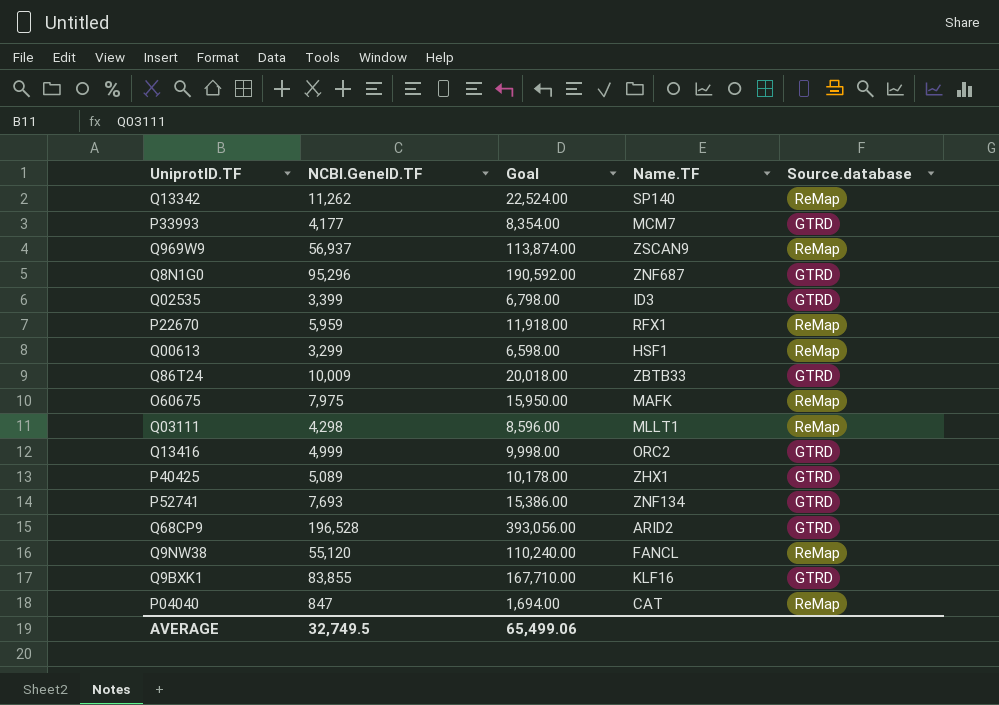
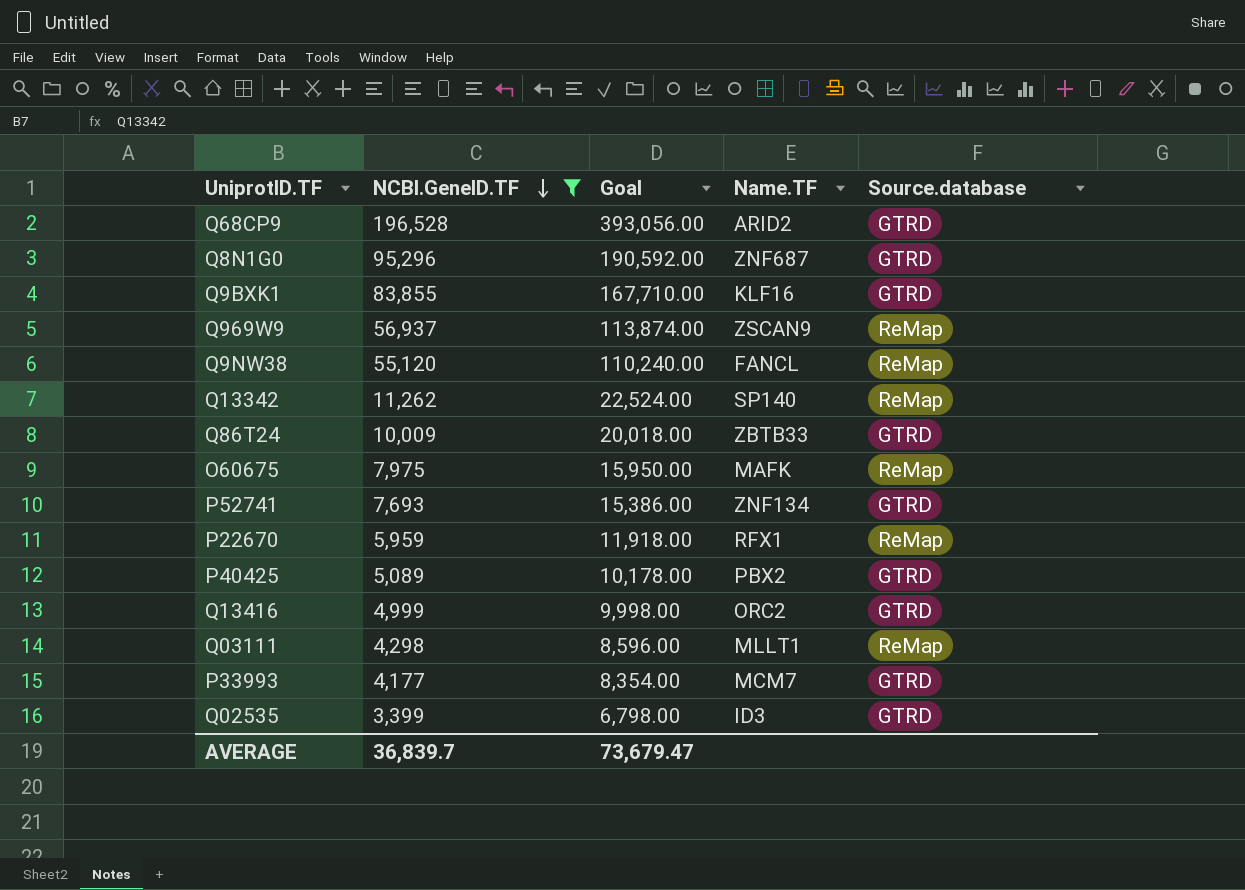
filter: none -> NCBI.GeneID.TF >= 3,399
row order: none -> NCBI.GeneID.TF descending
P40425 | Name.TF: ZHX1 -> PBX2
AVERAGE | NCBI.GeneID.TF: 32,749.5 -> 36,839.7
AVERAGE | Goal: 65,499.06 -> 73,679.47

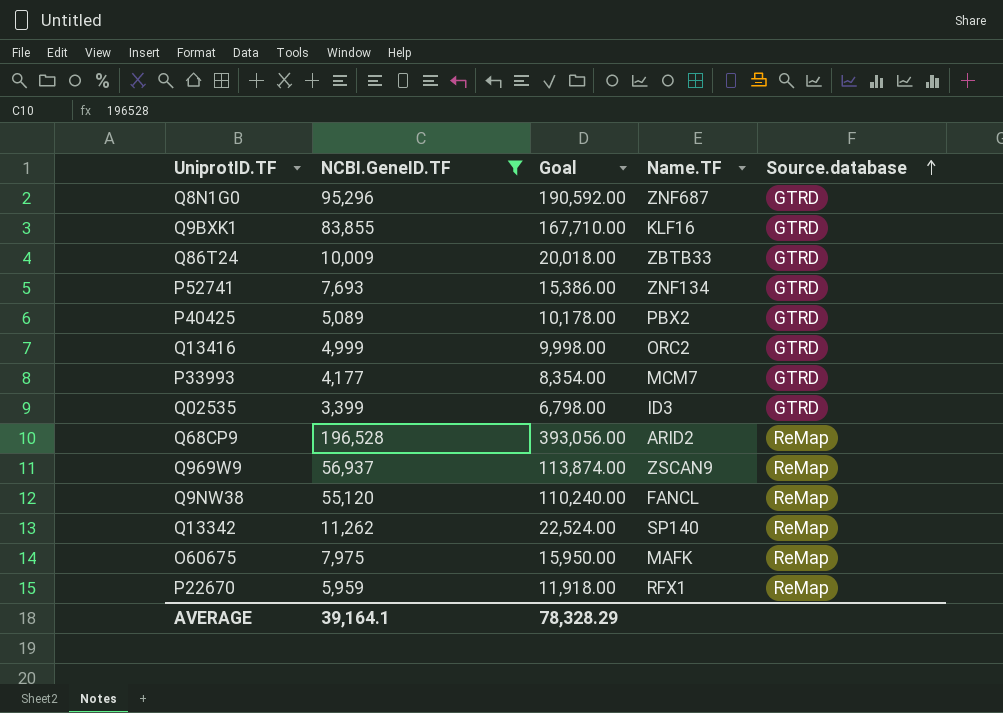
row order: NCBI.GeneID.TF descending -> Source.database ascending
row Q03111: 4,298 | 8,596.00 | MLLT1 | ReMap -> none
Q68CP9 | Source.database: GTRD -> ReMap
AVERAGE | NCBI.GeneID.TF: 36,839.7 -> 39,164.1
AVERAGE | Goal: 73,679.47 -> 78,328.29

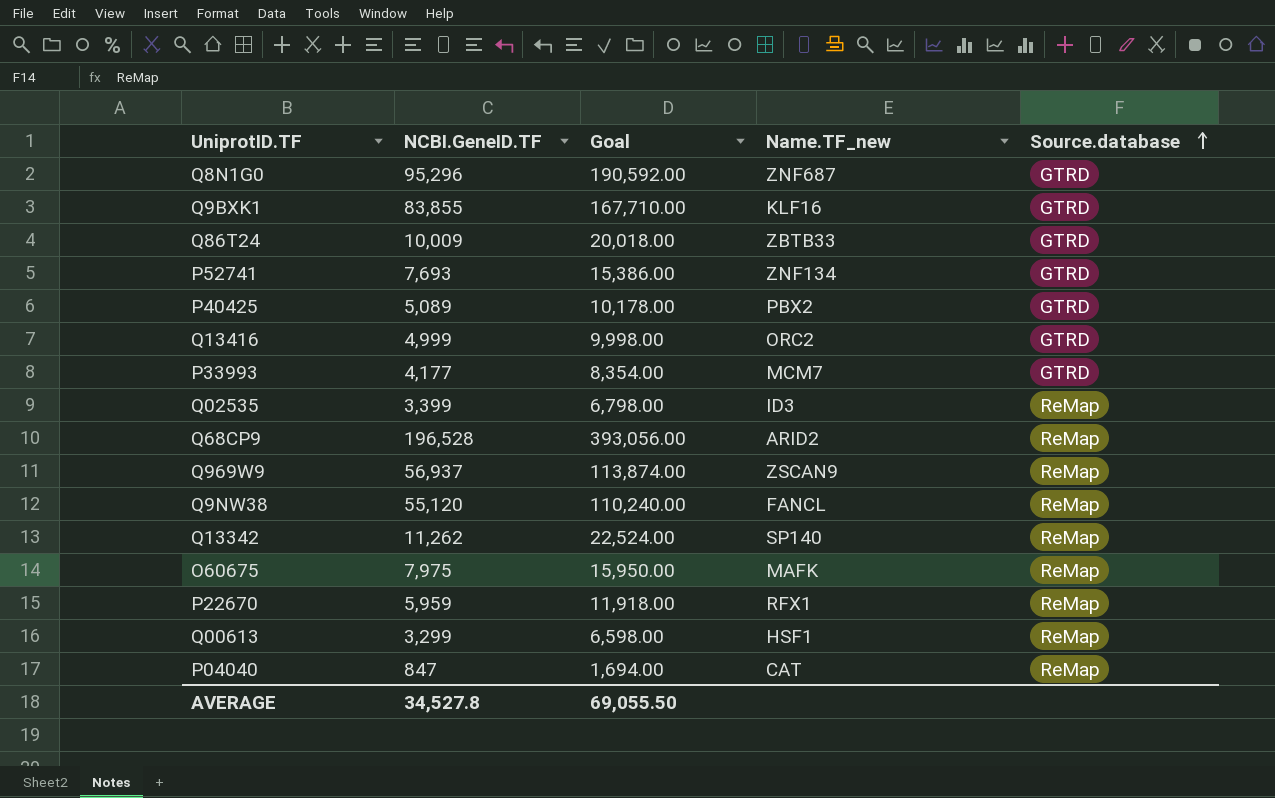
filter: NCBI.GeneID.TF >= 3,399 -> none
column name: Name.TF -> Name.TF_new
Q02535 | Source.database: GTRD -> ReMap
AVERAGE | NCBI.GeneID.TF: 39,164.1 -> 34,527.8
AVERAGE | Goal: 78,328.29 -> 69,055.50

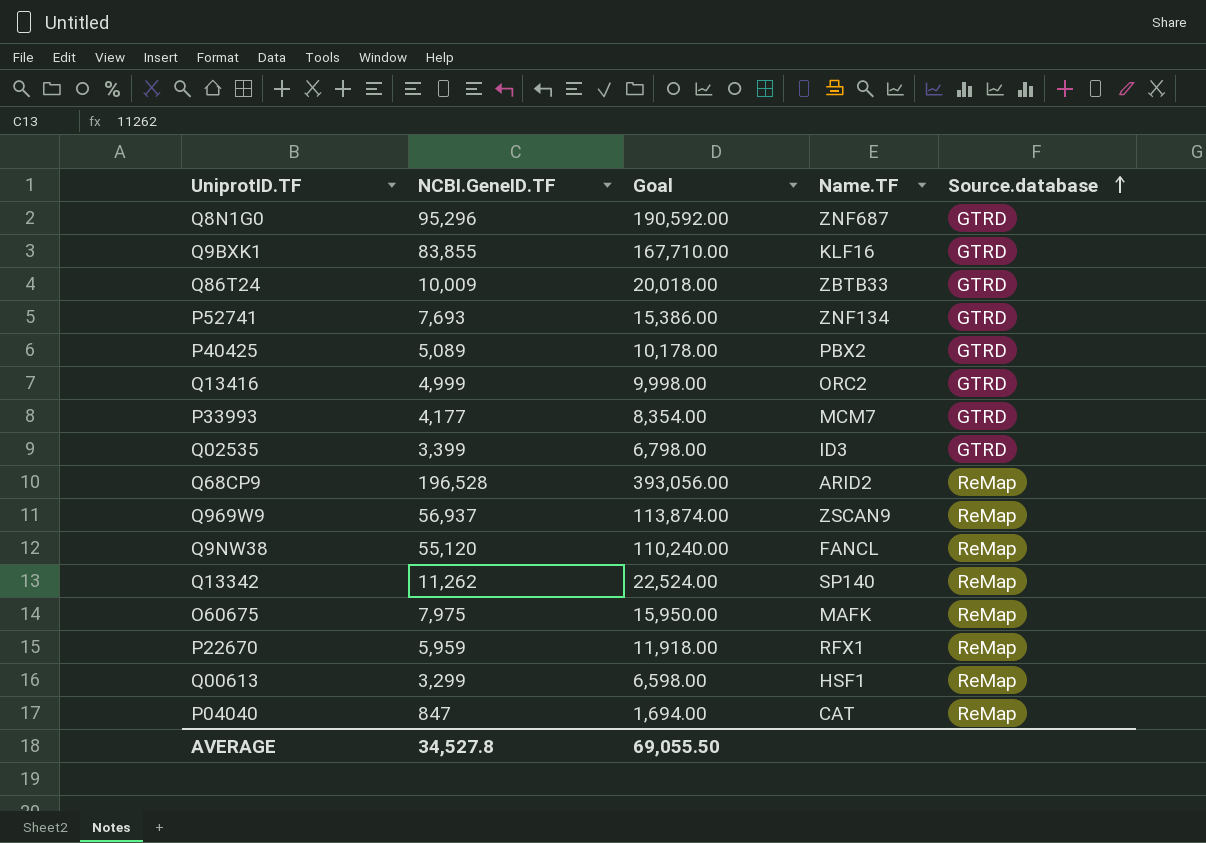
column name: Name.TF_new -> Name.TF
Q02535 | Source.database: ReMap -> GTRD

